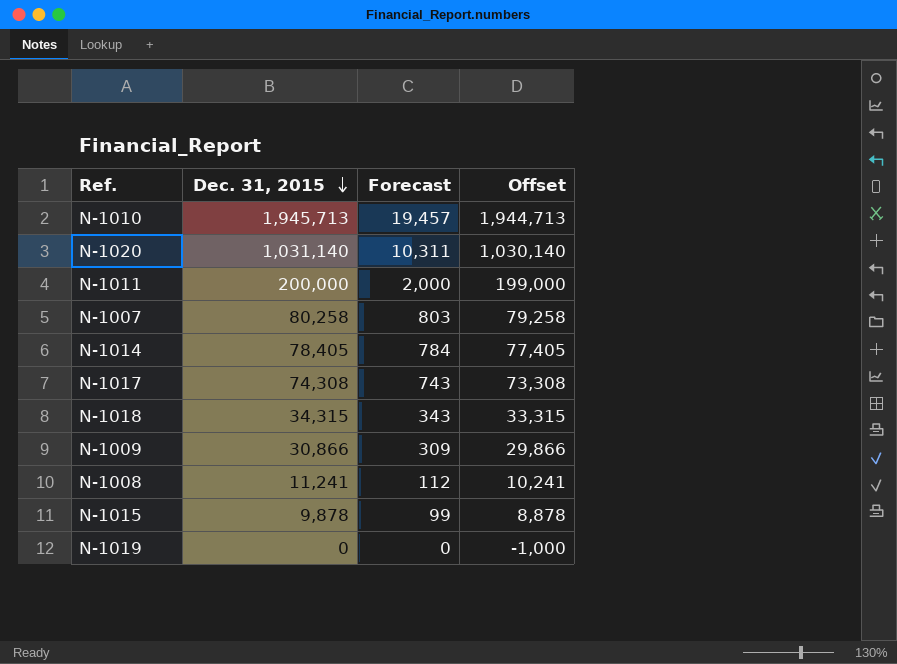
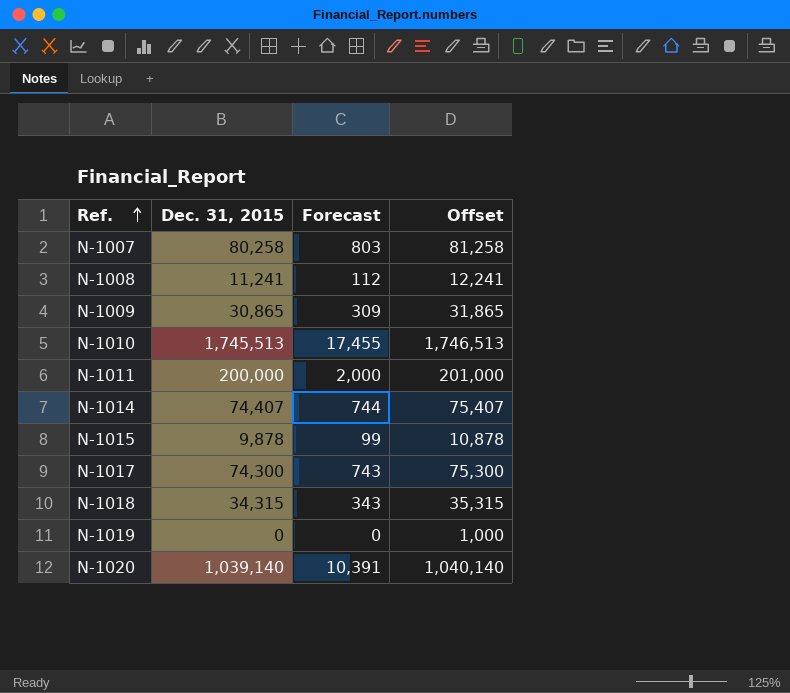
row order: Dec. 31, 2015 descending -> Ref. ascending
column Offset | formula: [Dec. 31, 2015] - 1000 -> [Dec. 31, 2015] + 1000
N-1009 | Dec. 31, 2015: 30,866 -> 30,865
N-1010 | Dec. 31, 2015: 1,945,713 -> 1,745,513
N-1010 | Forecast: 19,457 -> 17,455
N-1014 | Dec. 31, 2015: 78,405 -> 74,407
N-1014 | Forecast: 784 -> 744
N-1017 | Dec. 31, 2015: 74,308 -> 74,300
N-1020 | Dec. 31, 2015: 1,031,140 -> 1,039,140
N-1020 | Forecast: 10,311 -> 10,391

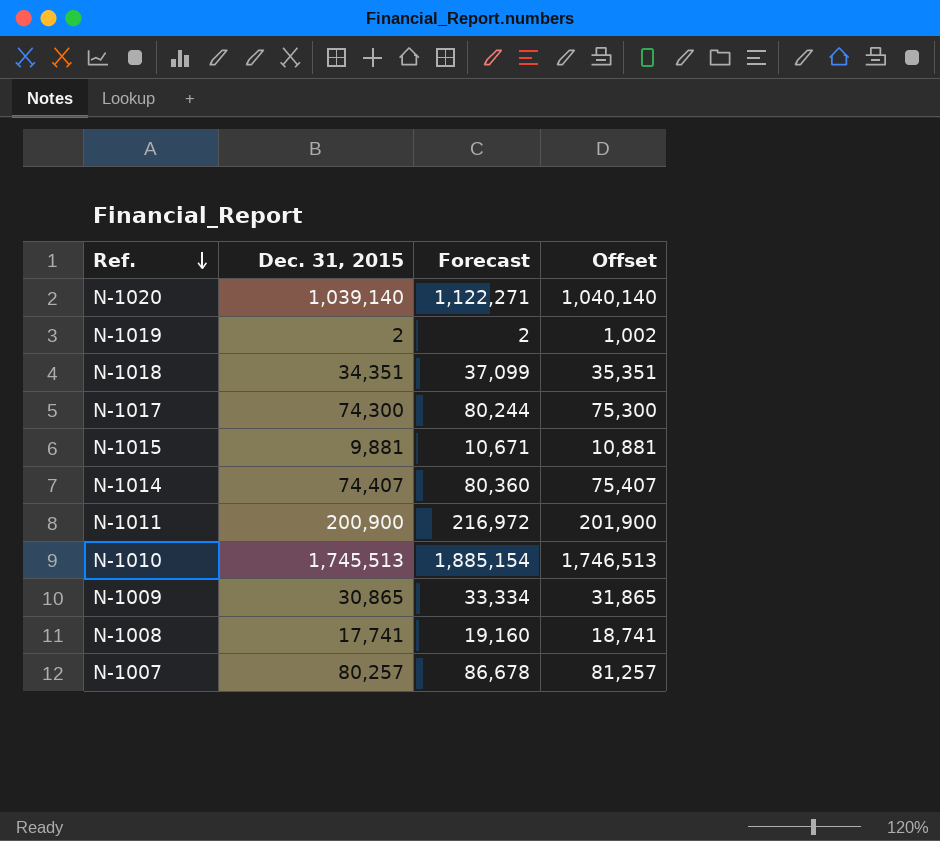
row order: Ref. ascending -> Ref. descending
column Forecast | formula: [Dec. 31, 2015] * 0.01 -> [Dec. 31, 2015] * 1.08
N-1019 | Dec. 31, 2015: 0 -> 2
N-1019 | Offset: 1,000 -> 1,002
N-1018 | Dec. 31, 2015: 34,315 -> 34,351
N-1018 | Offset: 35,315 -> 35,351
N-1015 | Dec. 31, 2015: 9,878 -> 9,881
N-1015 | Offset: 10,878 -> 10,881
N-1011 | Dec. 31, 2015: 200,000 -> 200,900
N-1011 | Offset: 201,000 -> 201,900
N-1008 | Dec. 31, 2015: 11,241 -> 17,741
N-1008 | Offset: 12,241 -> 18,741
N-1007 | Dec. 31, 2015: 80,258 -> 80,257
N-1007 | Offset: 81,258 -> 81,257

